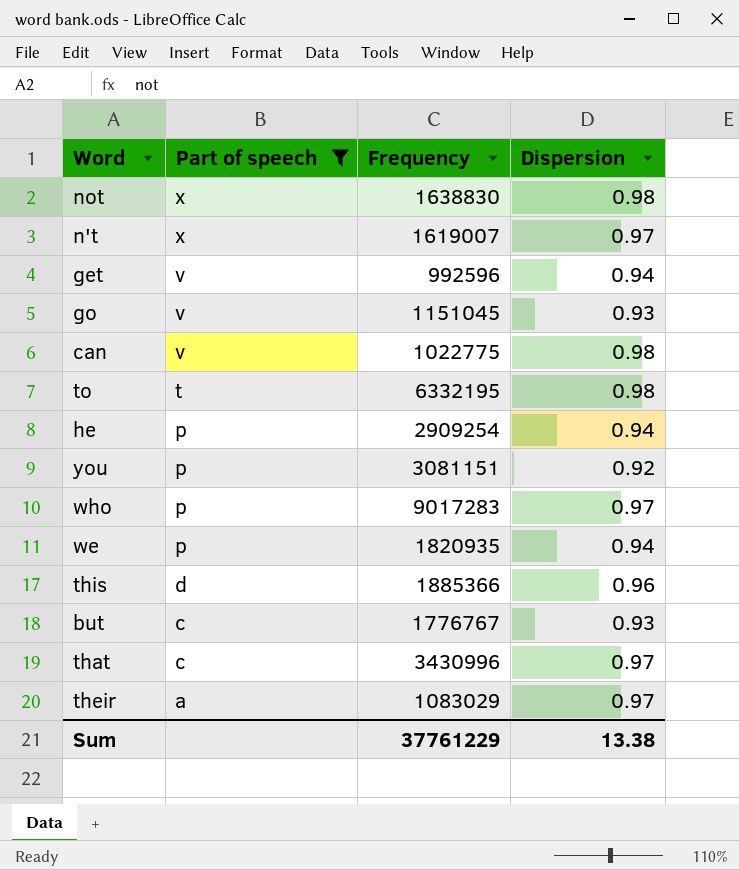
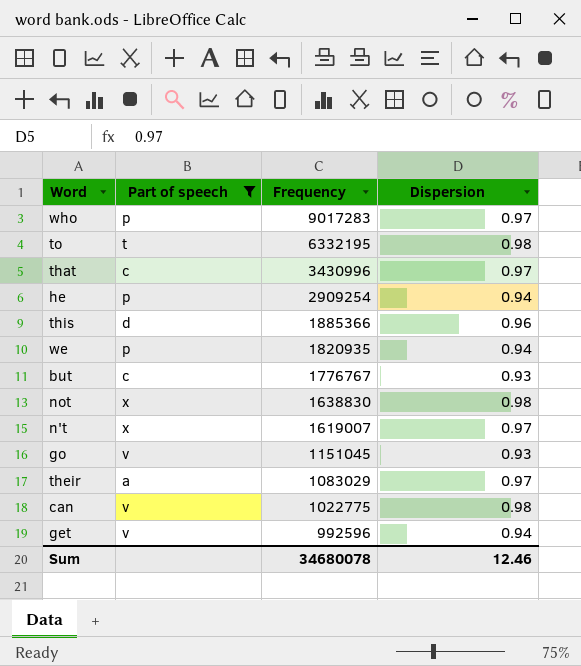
row order: Part of speech descending -> Frequency descending
row you: p | 3081151 | 0.92 -> none
Sum | Frequency: 37761229 -> 34680078
Sum | Dispersion: 13.38 -> 12.46

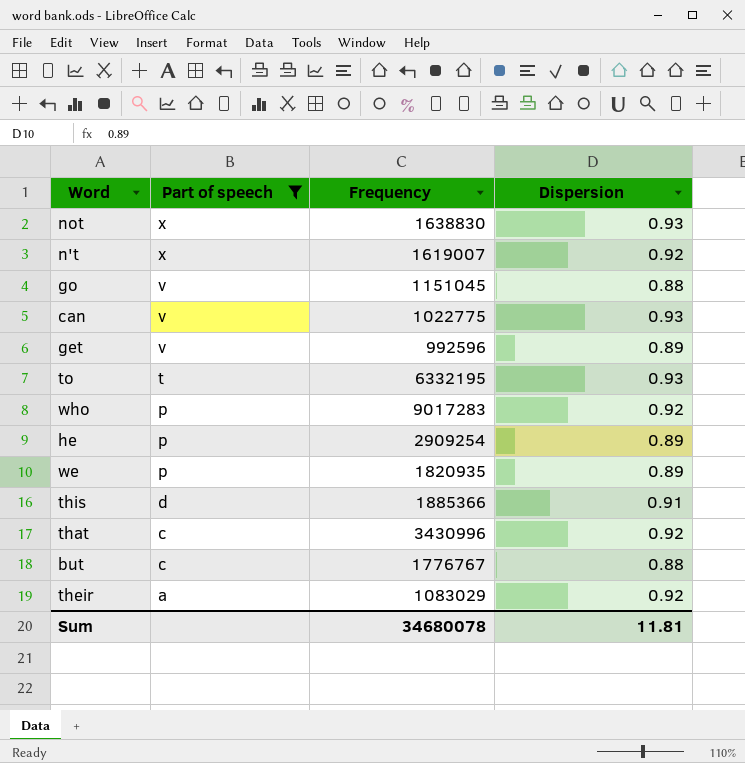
row order: Frequency descending -> Part of speech descending
not | Dispersion: 0.98 -> 0.93
n't | Dispersion: 0.97 -> 0.92
go | Dispersion: 0.93 -> 0.88
can | Dispersion: 0.98 -> 0.93
get | Dispersion: 0.94 -> 0.89
to | Dispersion: 0.98 -> 0.93
who | Dispersion: 0.97 -> 0.92
he | Dispersion: 0.94 -> 0.89
we | Dispersion: 0.94 -> 0.89
this | Dispersion: 0.96 -> 0.91
that | Dispersion: 0.97 -> 0.92
but | Dispersion: 0.93 -> 0.88
their | Dispersion: 0.97 -> 0.92
Sum | Dispersion: 12.46 -> 11.81

